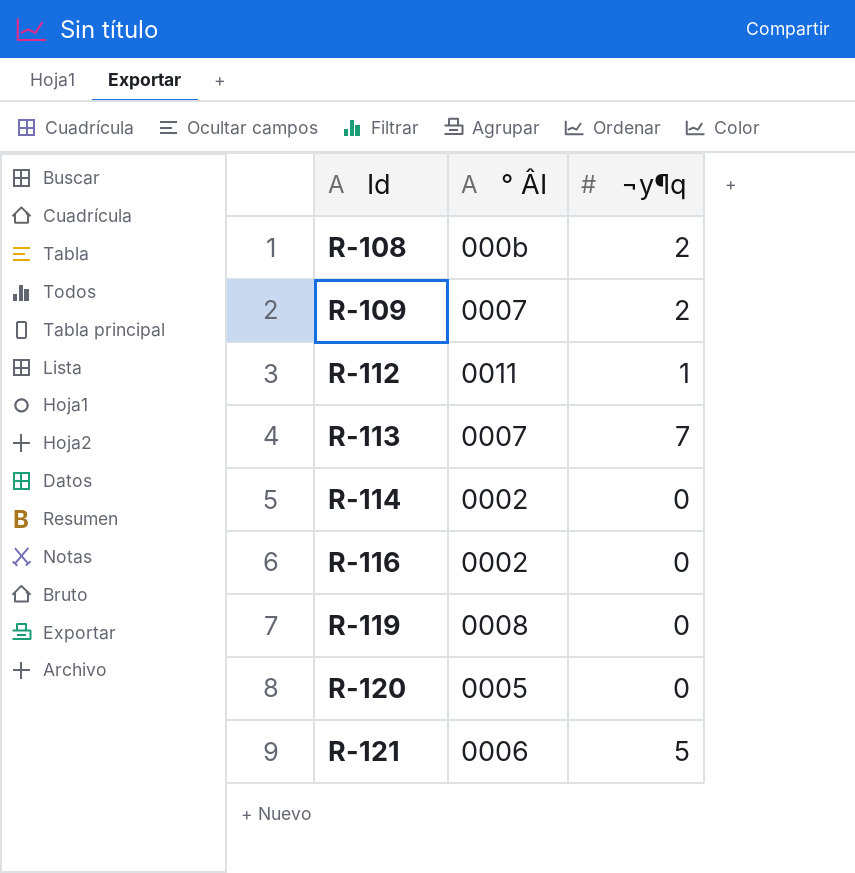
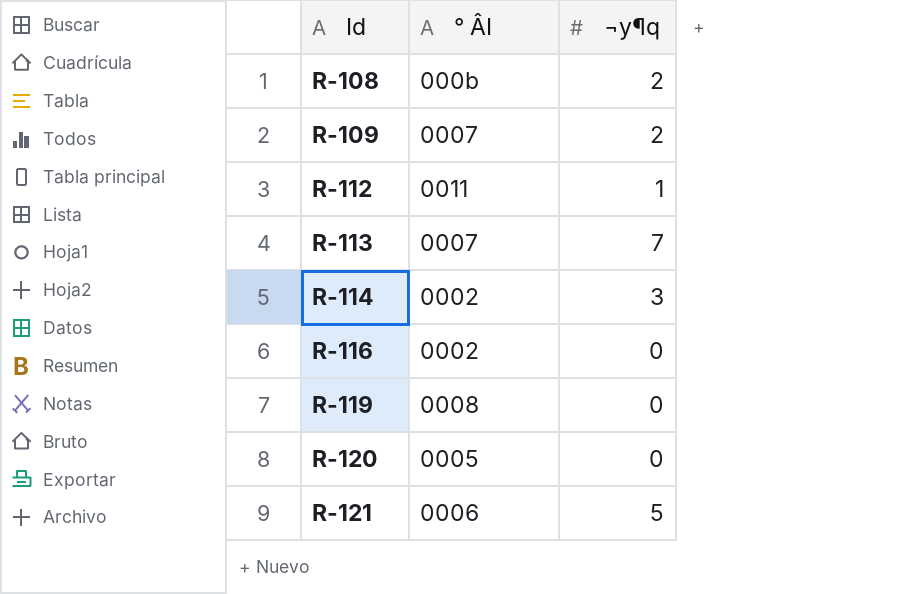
R-114 | ¬y¶q: 0 -> 3

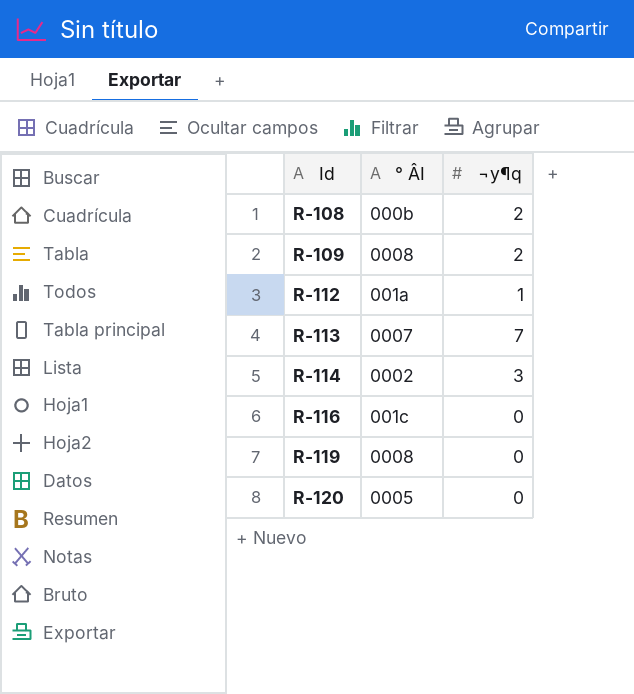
row R-121: 0006 | 5 -> none
R-109 | ° ÂI: 0007 -> 0008
R-112 | ° ÂI: 0011 -> 001a
R-116 | ° ÂI: 0002 -> 001c

